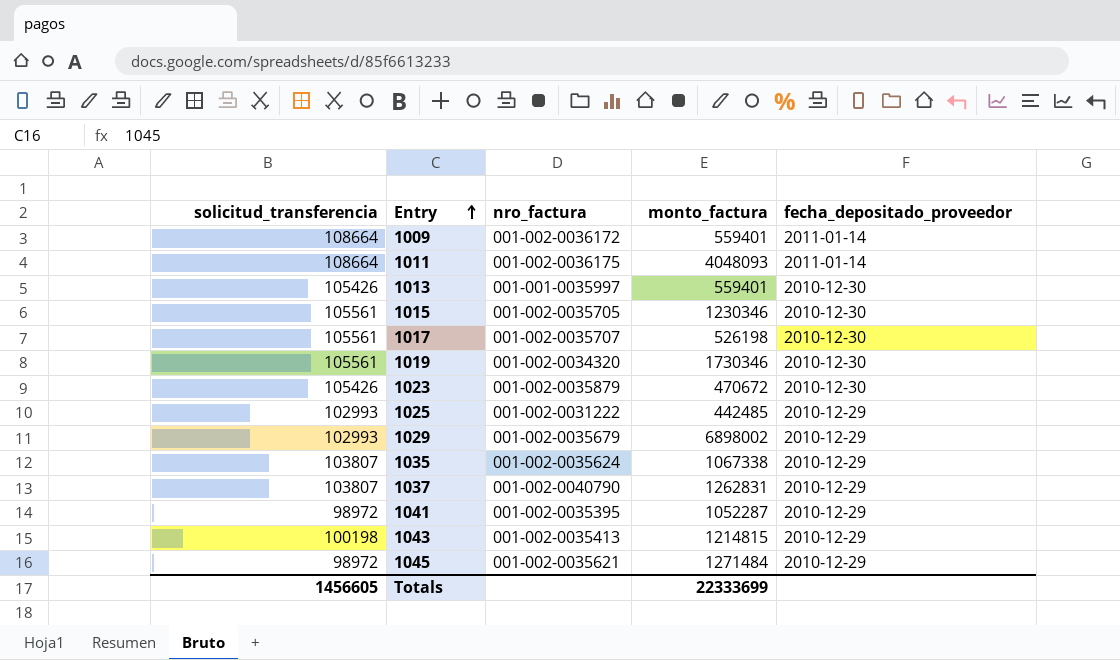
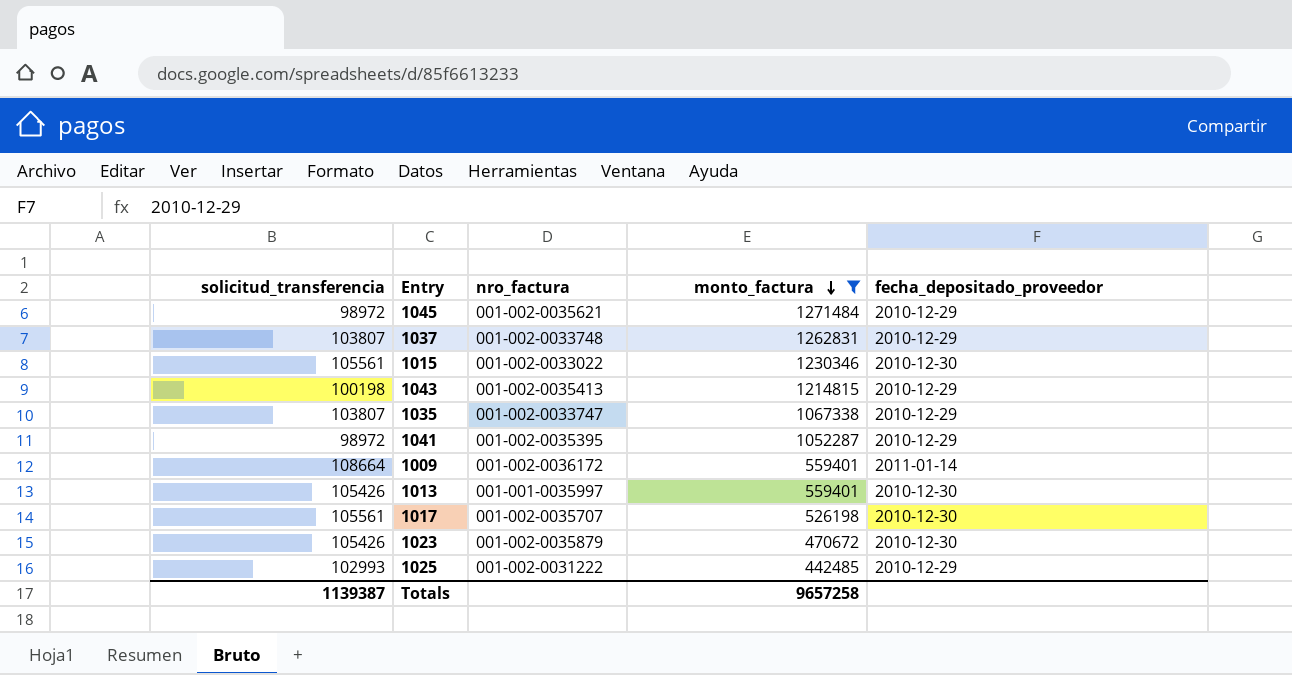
filter: none -> monto_factura <= 1271484
row order: Entry ascending -> monto_factura descending
1037 | nro_factura: 001-002-0040790 -> 001-002-0033748
1015 | nro_factura: 001-002-0035705 -> 001-002-0033022
1035 | nro_factura: 001-002-0035624 -> 001-002-0033747
Totals | solicitud_transferencia: 1456605 -> 1139387
Totals | monto_factura: 22333699 -> 9657258

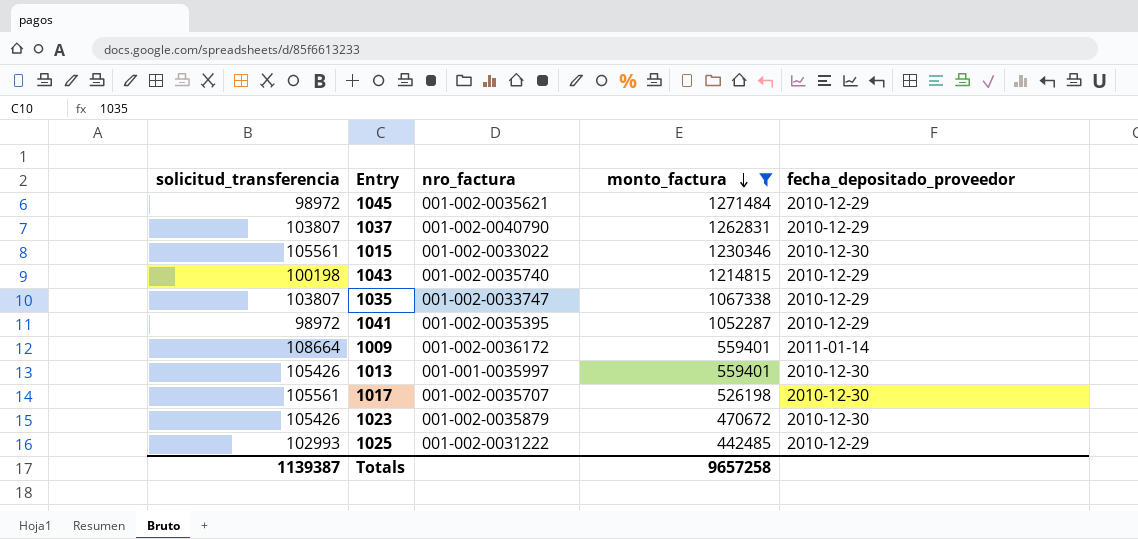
1037 | nro_factura: 001-002-0033748 -> 001-002-0040790
1043 | nro_factura: 001-002-0035413 -> 001-002-0035740

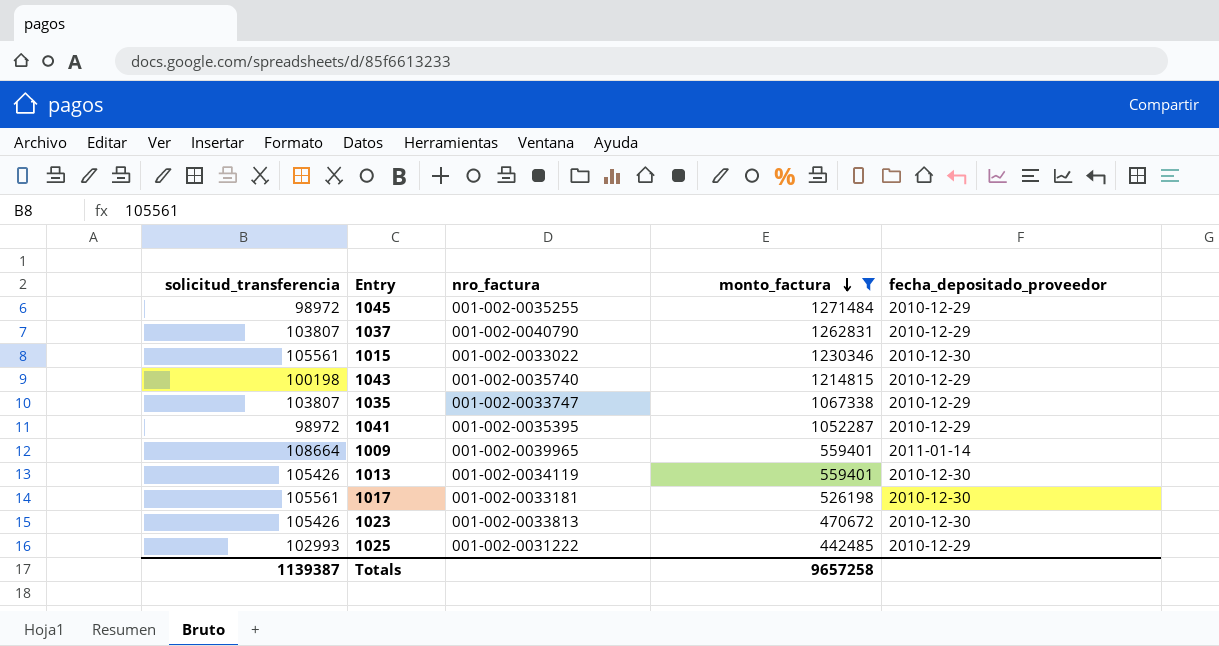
1045 | nro_factura: 001-002-0035621 -> 001-002-0035255
1009 | nro_factura: 001-002-0036172 -> 001-002-0039965
1013 | nro_factura: 001-001-0035997 -> 001-002-0034119
1017 | nro_factura: 001-002-0035707 -> 001-002-0033181
1023 | nro_factura: 001-002-0035879 -> 001-002-0033813

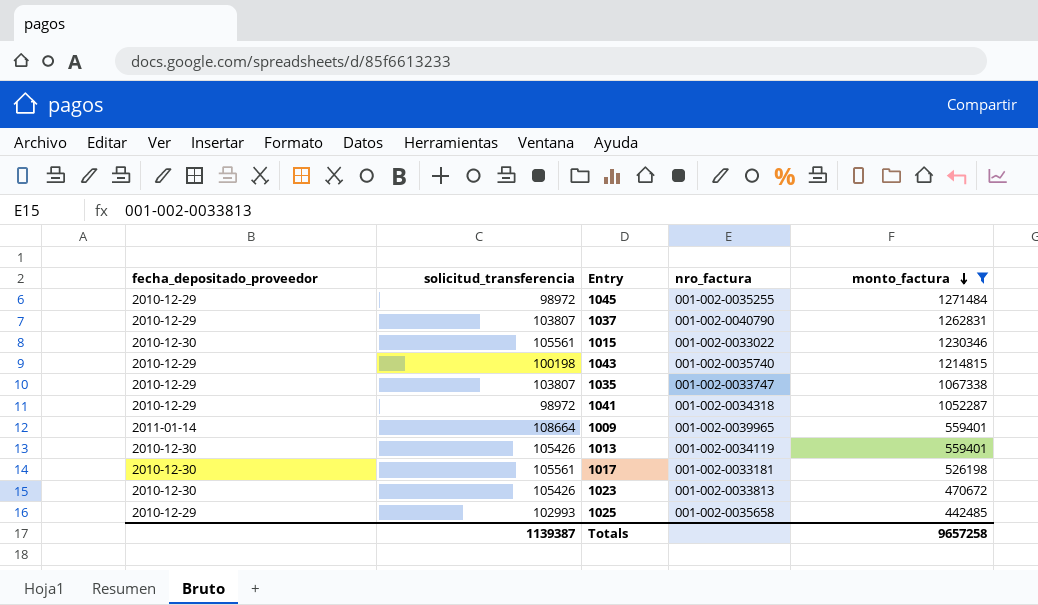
column fecha_depositado_proveedor | position: 5 -> 1
1041 | nro_factura: 001-002-0035395 -> 001-002-0034318
1025 | nro_factura: 001-002-0031222 -> 001-002-0035658

